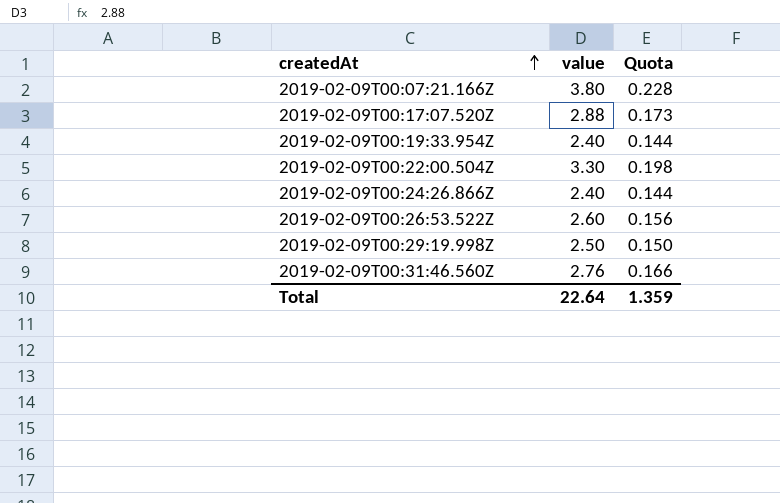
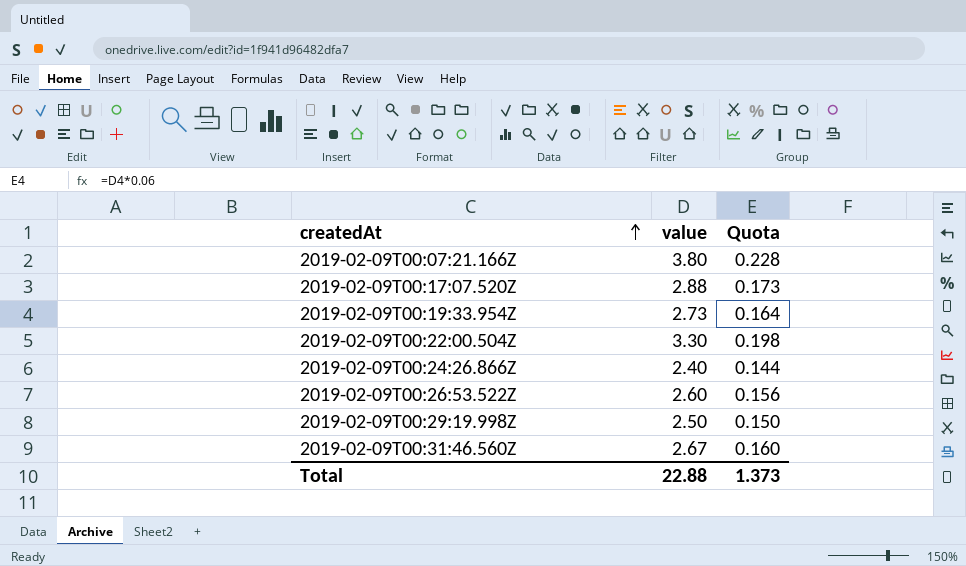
2019-02-09T00:19:33.954Z | value: 2.40 -> 2.73
2019-02-09T00:19:33.954Z | Quota: 0.144 -> 0.164
2019-02-09T00:31:46.560Z | value: 2.76 -> 2.67
2019-02-09T00:31:46.560Z | Quota: 0.166 -> 0.160
Total | value: 22.64 -> 22.88
Total | Quota: 1.359 -> 1.373

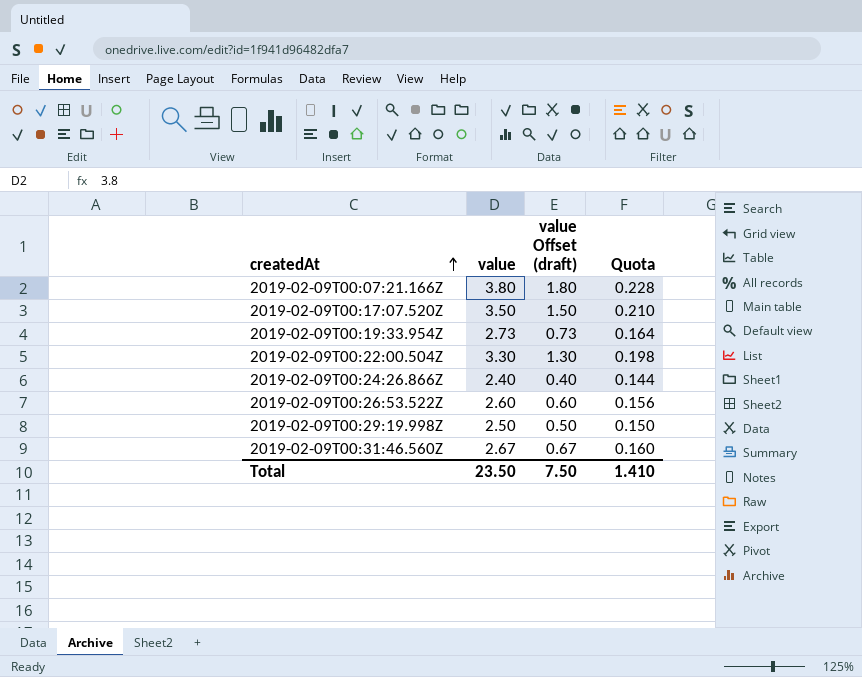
column value Offset (draft) | formula: none -> [value] - 2
2019-02-09T00:17:07.520Z | value: 2.88 -> 3.50
2019-02-09T00:17:07.520Z | Quota: 0.173 -> 0.210
Total | value: 22.88 -> 23.50
Total | Quota: 1.373 -> 1.410

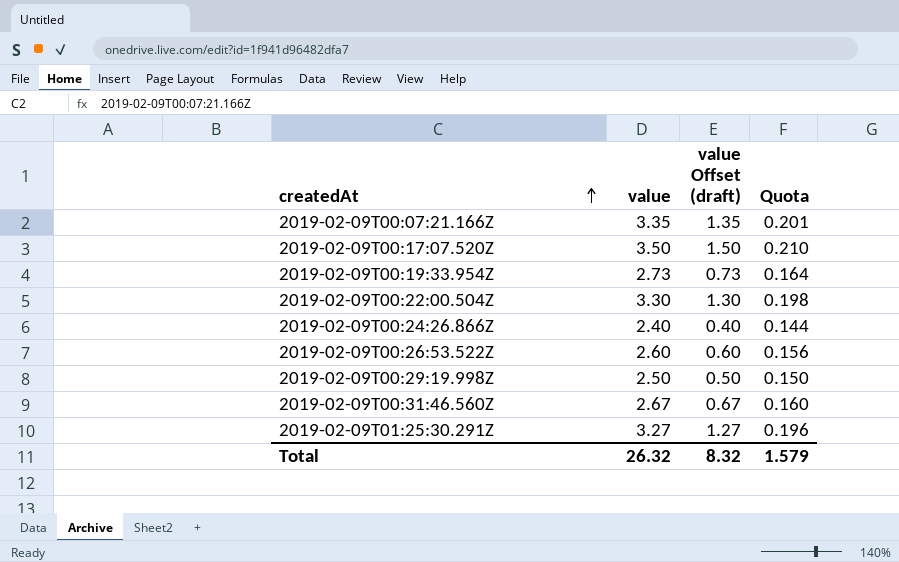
2019-02-09T00:07:21.166Z | value: 3.80 -> 3.35
2019-02-09T00:07:21.166Z | value Offset (draft): 1.80 -> 1.35
2019-02-09T00:07:21.166Z | Quota: 0.228 -> 0.201
row 2019-02-09T01:25:30.291Z: none -> 3.27 | 1.27 | 0.196
Total | value: 23.50 -> 26.32
Total | value Offset (draft): 7.50 -> 8.32
Total | Quota: 1.410 -> 1.579

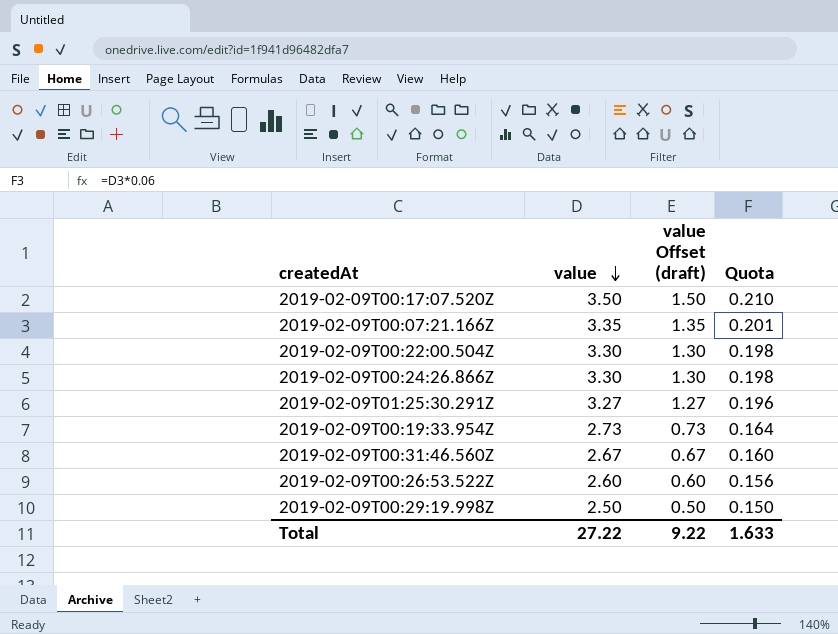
row order: createdAt ascending -> value descending
2019-02-09T00:24:26.866Z | value: 2.40 -> 3.30
2019-02-09T00:24:26.866Z | value Offset (draft): 0.40 -> 1.30
2019-02-09T00:24:26.866Z | Quota: 0.144 -> 0.198
Total | value: 26.32 -> 27.22
Total | value Offset (draft): 8.32 -> 9.22
Total | Quota: 1.579 -> 1.633

